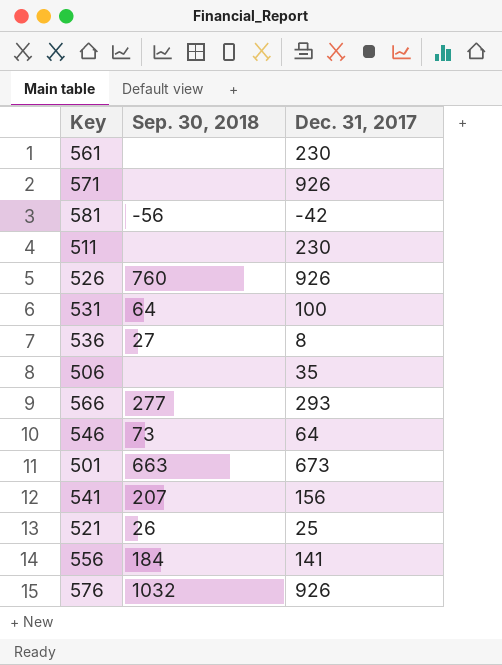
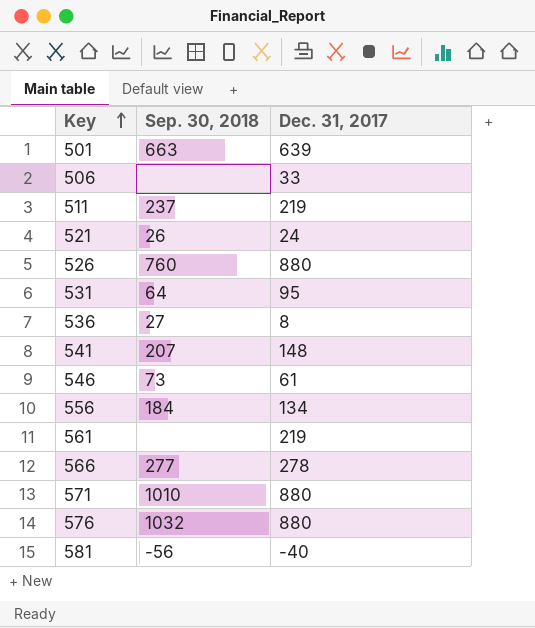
row order: none -> Key ascending
501 | Dec. 31, 2017: 673 -> 639
506 | Dec. 31, 2017: 35 -> 33
511 | Sep. 30, 2018: none -> 237
511 | Dec. 31, 2017: 230 -> 219
521 | Dec. 31, 2017: 25 -> 24
526 | Dec. 31, 2017: 926 -> 880
531 | Dec. 31, 2017: 100 -> 95
541 | Dec. 31, 2017: 156 -> 148
546 | Dec. 31, 2017: 64 -> 61
556 | Dec. 31, 2017: 141 -> 134
561 | Dec. 31, 2017: 230 -> 219
566 | Dec. 31, 2017: 293 -> 278
571 | Sep. 30, 2018: none -> 1010
571 | Dec. 31, 2017: 926 -> 880
576 | Dec. 31, 2017: 926 -> 880
581 | Dec. 31, 2017: -42 -> -40

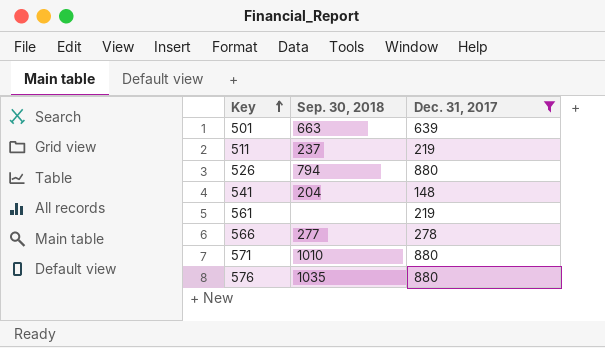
filter: none -> Dec. 31, 2017 >= 148
526 | Sep. 30, 2018: 760 -> 794
541 | Sep. 30, 2018: 207 -> 204
576 | Sep. 30, 2018: 1032 -> 1035

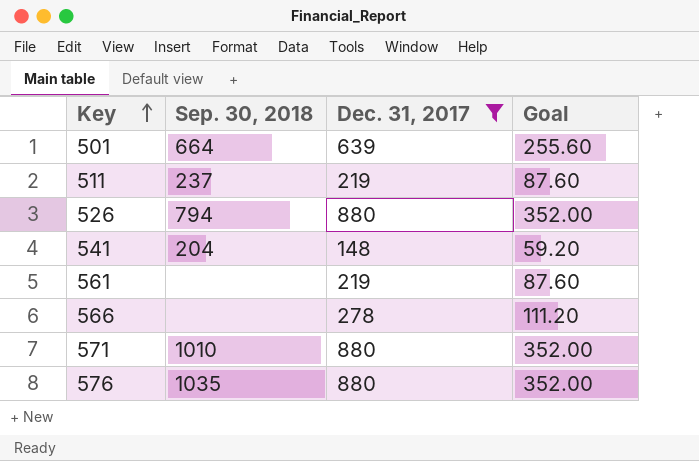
column Goal | formula: none -> [Dec. 31, 2017] * 0.4
501 | Sep. 30, 2018: 663 -> 664
566 | Sep. 30, 2018: 277 -> none

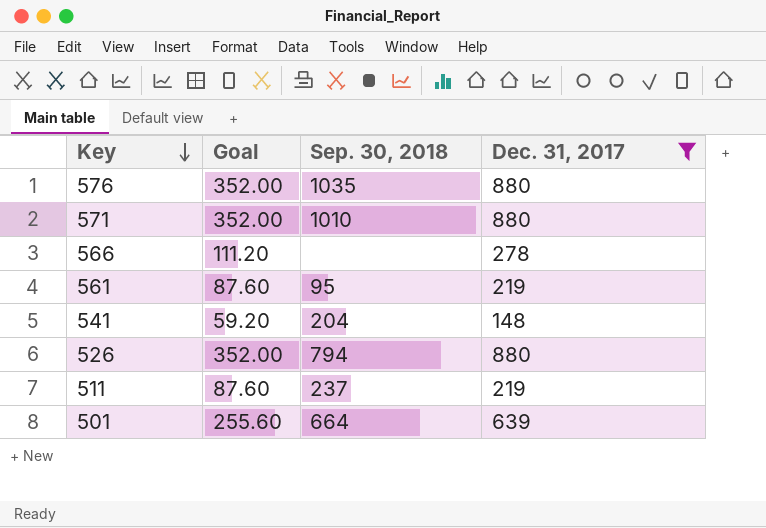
row order: Key ascending -> Key descending
column Goal | position: 4 -> 2
561 | Sep. 30, 2018: none -> 95

